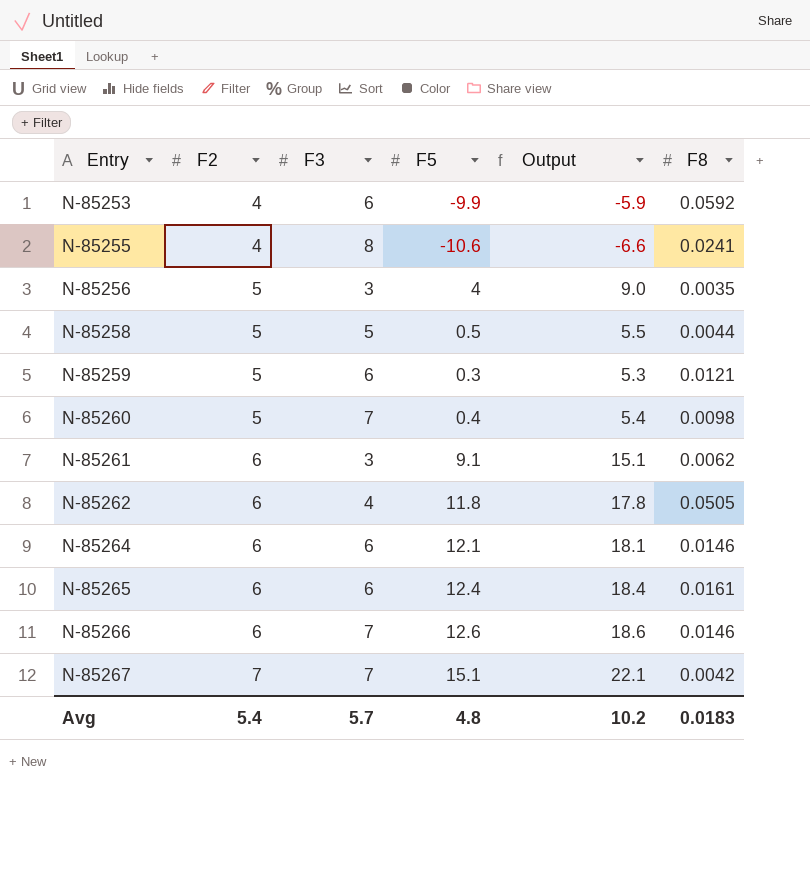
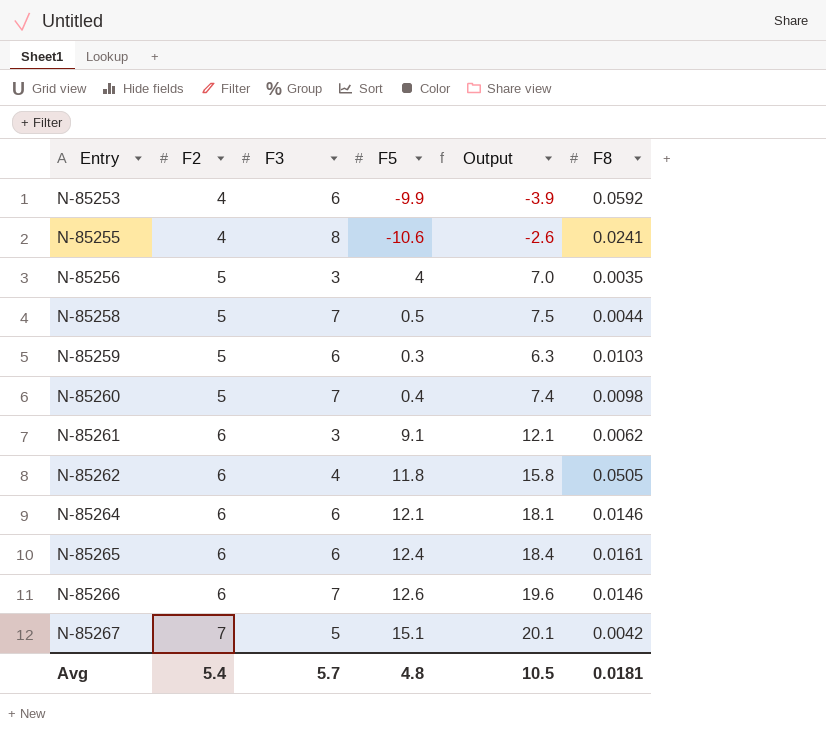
column Output | formula: [F2] + [F5] -> [F3] + [F5]
N-85258 | F3: 5 -> 7
N-85259 | F8: 0.0121 -> 0.0103
N-85267 | F3: 7 -> 5
Avg | Output: 10.2 -> 10.5
Avg | F8: 0.0183 -> 0.0181

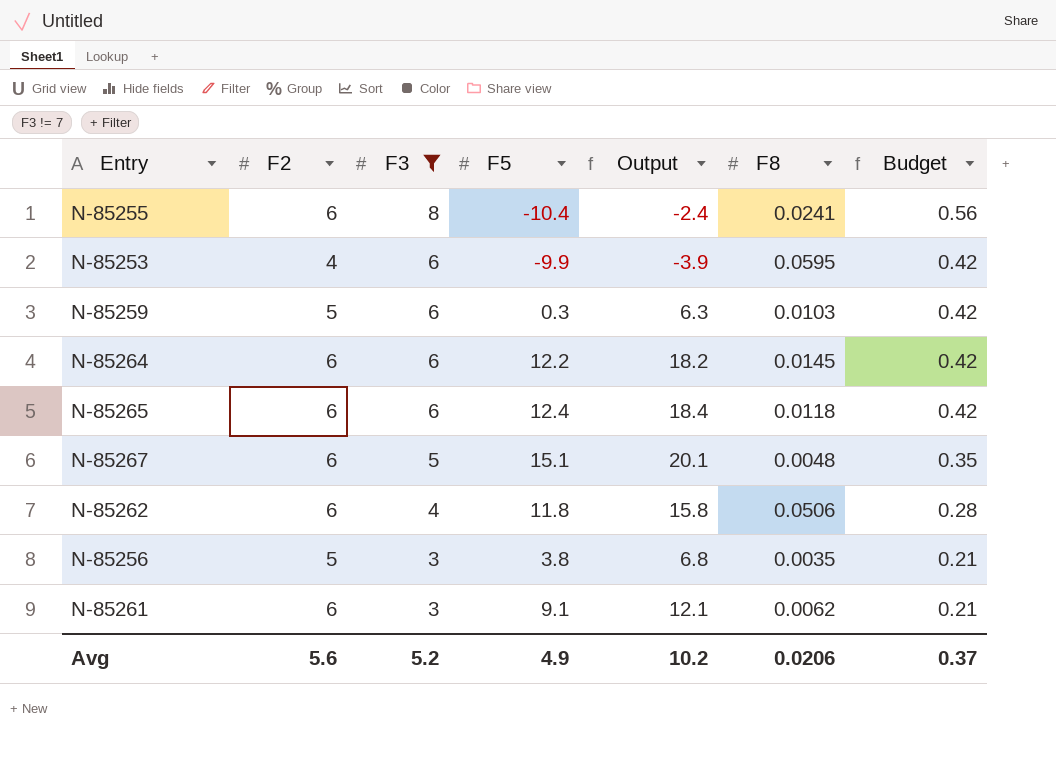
filter: none -> F3 != 7
row order: Entry ascending -> F3 descending
column Budget | formula: none -> [F3] * 0.07
N-85255 | F2: 4 -> 6
N-85255 | F5: -10.6 -> -10.4
N-85255 | Output: -2.6 -> -2.4
N-85253 | F8: 0.0592 -> 0.0595
N-85264 | F5: 12.1 -> 12.2
N-85264 | Output: 18.1 -> 18.2
N-85264 | F8: 0.0146 -> 0.0145
N-85265 | F8: 0.0161 -> 0.0118
N-85267 | F2: 7 -> 6
N-85267 | F8: 0.0042 -> 0.0048
N-85262 | F8: 0.0505 -> 0.0506
N-85256 | F5: 4 -> 3.8
N-85256 | Output: 7.0 -> 6.8
Avg | F2: 5.4 -> 5.6
Avg | F3: 5.7 -> 5.2
Avg | F5: 4.8 -> 4.9
Avg | Output: 10.5 -> 10.2
Avg | F8: 0.0181 -> 0.0206

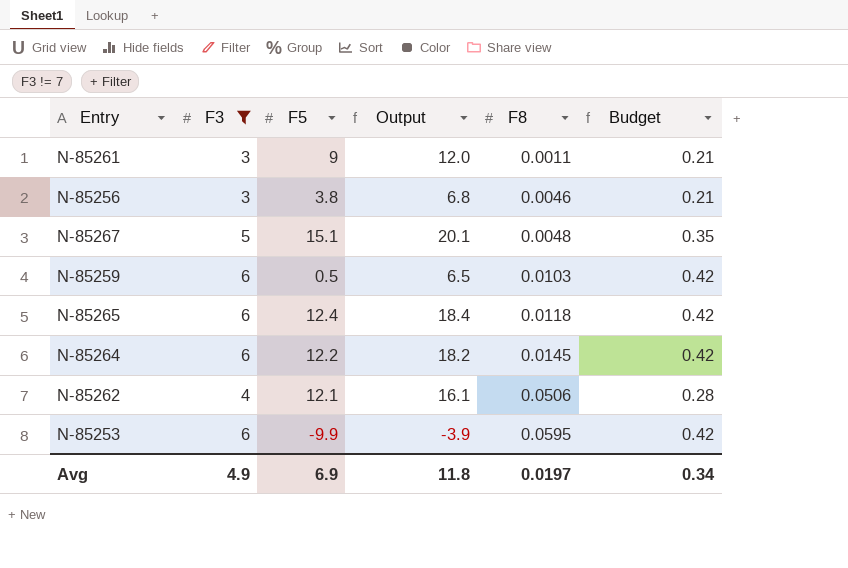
row order: F3 descending -> F8 ascending
column F2 | position: 2 -> none
row N-85255: 6 | 8 | -10.4 | -2.4 | 0.0241 | 0.56 -> none
N-85261 | F5: 9.1 -> 9
N-85261 | Output: 12.1 -> 12.0
N-85261 | F8: 0.0062 -> 0.0011
N-85256 | F8: 0.0035 -> 0.0046
N-85259 | F5: 0.3 -> 0.5
N-85259 | Output: 6.3 -> 6.5
N-85262 | F5: 11.8 -> 12.1
N-85262 | Output: 15.8 -> 16.1
Avg | F3: 5.2 -> 4.9
Avg | F5: 4.9 -> 6.9
Avg | Output: 10.2 -> 11.8
Avg | F8: 0.0206 -> 0.0197
Avg | Budget: 0.37 -> 0.34

